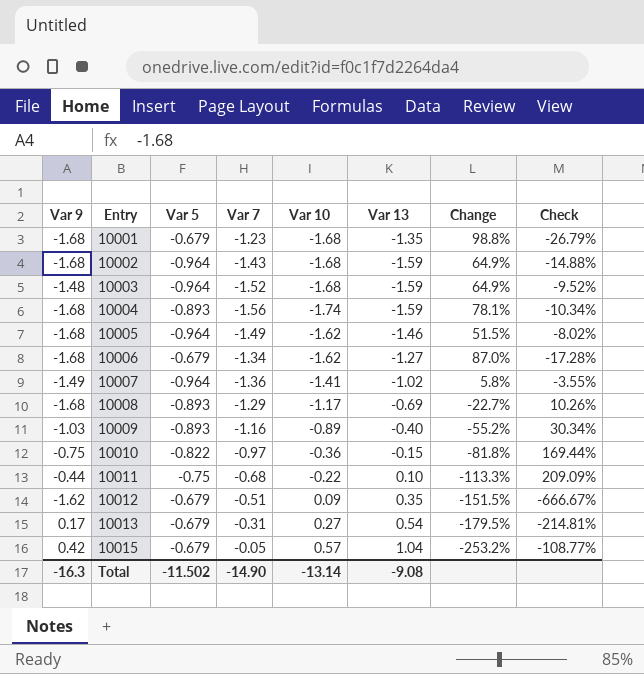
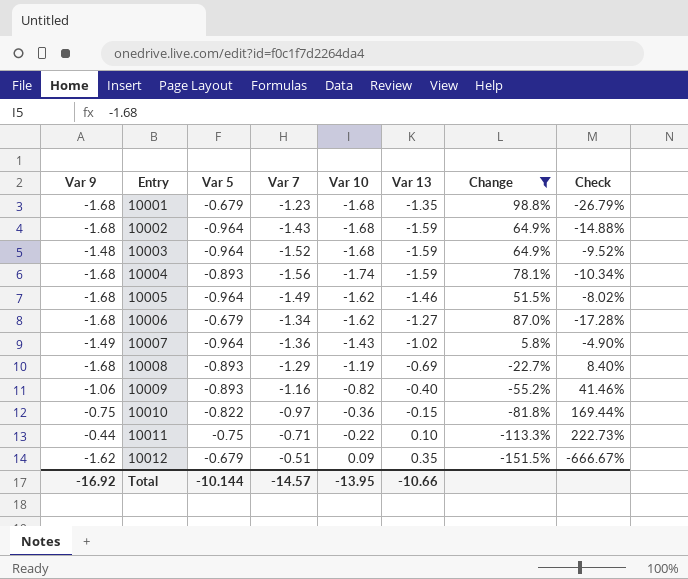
filter: none -> Change >= -151.5%
10007 | Var 10: -1.41 -> -1.43
10007 | Check: -3.55% -> -4.90%
10008 | Var 10: -1.17 -> -1.19
10008 | Check: 10.26% -> 8.40%
10009 | Var 9: -1.03 -> -1.06
10009 | Var 10: -0.89 -> -0.82
10009 | Check: 30.34% -> 41.46%
10011 | Var 7: -0.68 -> -0.71
10011 | Check: 209.09% -> 222.73%
Total | Var 9: -16.3 -> -16.92
Total | Var 5: -11.502 -> -10.144
Total | Var 7: -14.90 -> -14.57
Total | Var 10: -13.14 -> -13.95
Total | Var 13: -9.08 -> -10.66

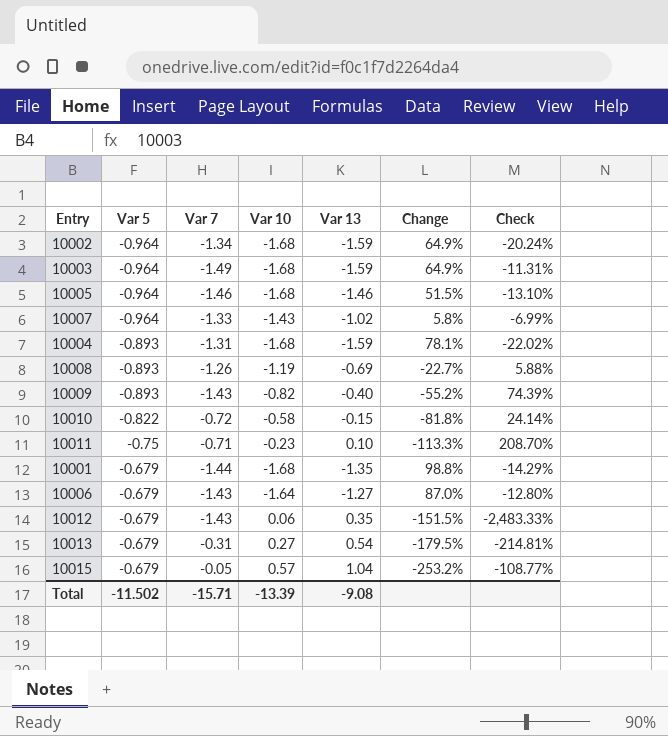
filter: Change >= -151.5% -> none
row order: Entry ascending -> Var 5 ascending
column Var 9 | position: 1 -> none
10002 | Var 7: -1.43 -> -1.34
10002 | Check: -14.88% -> -20.24%
10003 | Var 7: -1.52 -> -1.49
10003 | Check: -9.52% -> -11.31%
10005 | Var 7: -1.49 -> -1.46
10005 | Var 10: -1.62 -> -1.68
10005 | Check: -8.02% -> -13.10%
10007 | Var 7: -1.36 -> -1.33
10007 | Check: -4.90% -> -6.99%
10004 | Var 7: -1.56 -> -1.31
10004 | Var 10: -1.74 -> -1.68
10004 | Check: -10.34% -> -22.02%
10008 | Var 7: -1.29 -> -1.26
10008 | Check: 8.40% -> 5.88%
10009 | Var 7: -1.16 -> -1.43
10009 | Check: 41.46% -> 74.39%
10010 | Var 7: -0.97 -> -0.72
10010 | Var 10: -0.36 -> -0.58
10010 | Check: 169.44% -> 24.14%
10011 | Var 10: -0.22 -> -0.23
10011 | Check: 222.73% -> 208.70%
10001 | Var 7: -1.23 -> -1.44
10001 | Check: -26.79% -> -14.29%
10006 | Var 7: -1.34 -> -1.43
10006 | Var 10: -1.62 -> -1.64
10006 | Check: -17.28% -> -12.80%
10012 | Var 7: -0.51 -> -1.43
10012 | Var 10: 0.09 -> 0.06
10012 | Check: -666.67% -> -2,483.33%
Total | Var 5: -10.144 -> -11.502
Total | Var 7: -14.57 -> -15.71
Total | Var 10: -13.95 -> -13.39
Total | Var 13: -10.66 -> -9.08

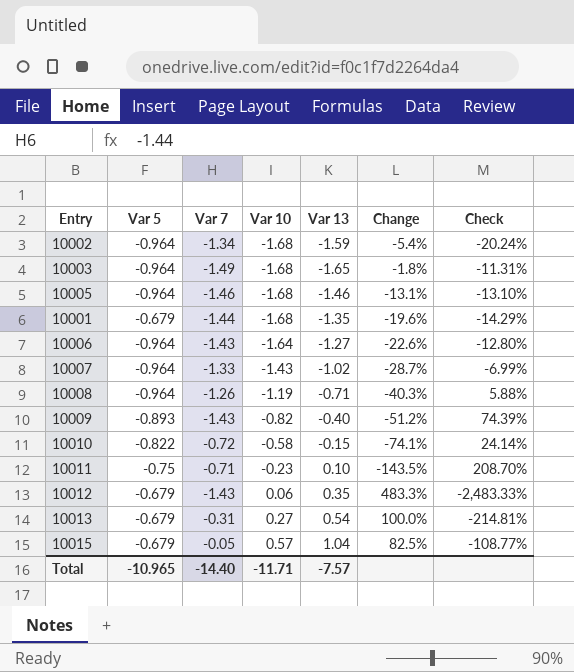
row order: Var 5 ascending -> Var 10 ascending
column Change | formula: ([Var 13] - [Var 5]) / [Var 5] -> ([Var 13] - [Var 10]) / [Var 10]
row 10004: -0.893 | -1.31 | -1.68 | -1.59 | 78.1% | -22.02% -> none
10003 | Var 13: -1.59 -> -1.65
10006 | Var 5: -0.679 -> -0.964
10008 | Var 5: -0.893 -> -0.964
10008 | Var 13: -0.69 -> -0.71
Total | Var 5: -11.502 -> -10.965
Total | Var 7: -15.71 -> -14.40
Total | Var 10: -13.39 -> -11.71
Total | Var 13: -9.08 -> -7.57

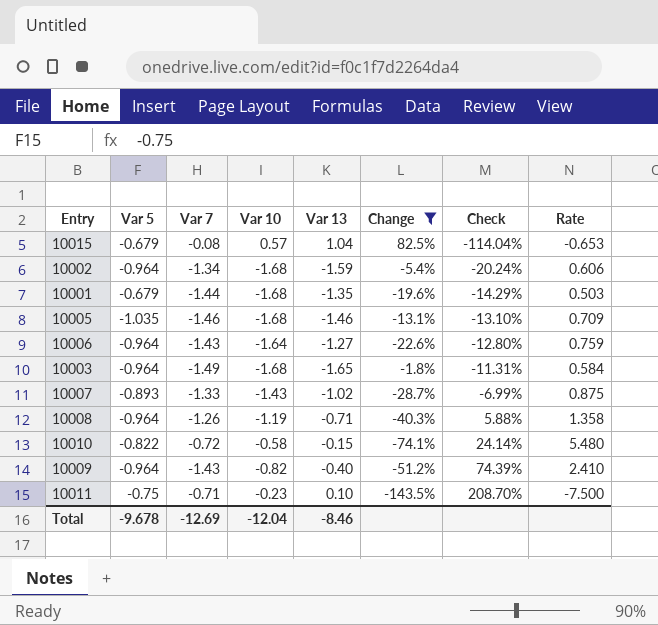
filter: none -> Change <= 82.5%
row order: Var 10 ascending -> Check ascending
column Rate | formula: none -> [Var 5] / [Var 13]
10015 | Var 7: -0.05 -> -0.08
10015 | Check: -108.77% -> -114.04%
10005 | Var 5: -0.964 -> -1.035
10007 | Var 5: -0.964 -> -0.893
10009 | Var 5: -0.893 -> -0.964
Total | Var 5: -10.965 -> -9.678
Total | Var 7: -14.40 -> -12.69
Total | Var 10: -11.71 -> -12.04
Total | Var 13: -7.57 -> -8.46

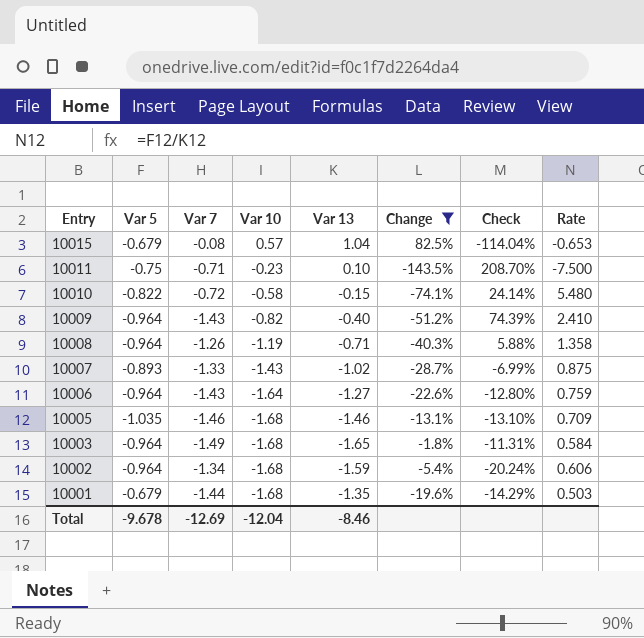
row order: Check ascending -> Entry descending

